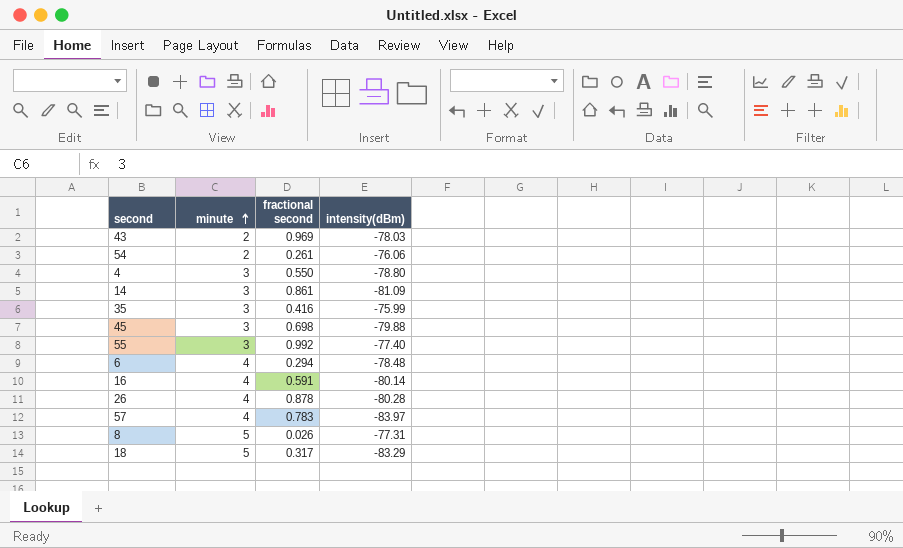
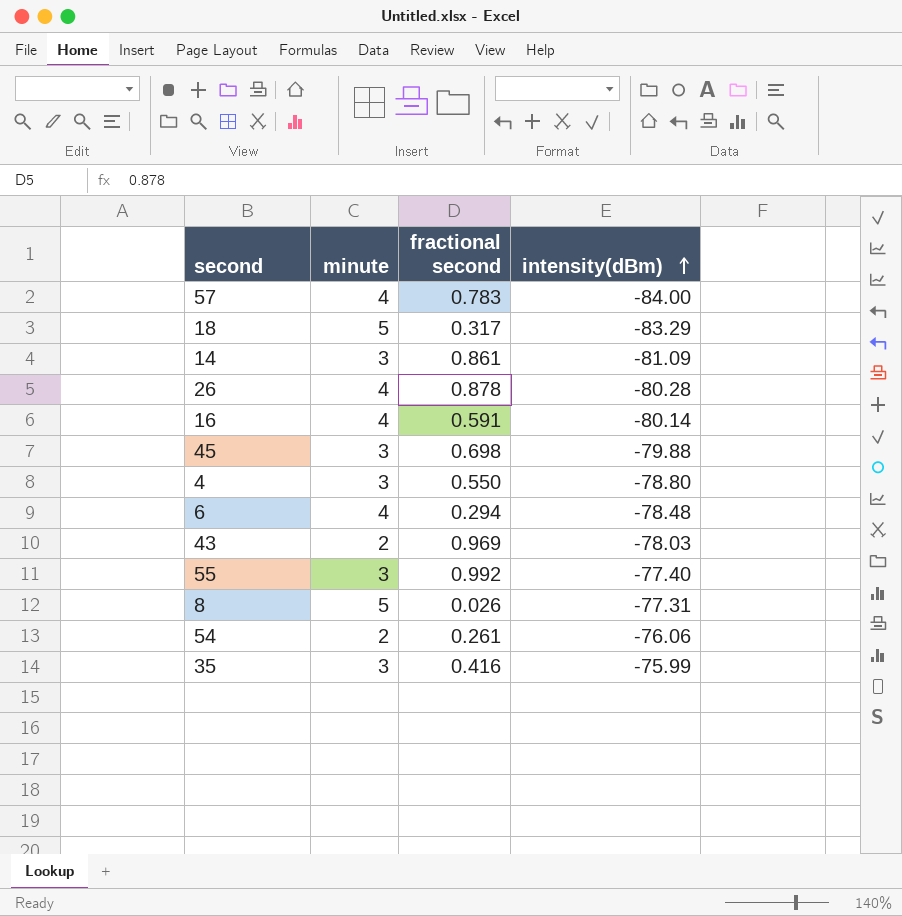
row order: minute ascending -> intensity(dBm) ascending
57 | intensity(dBm): -83.97 -> -84.00

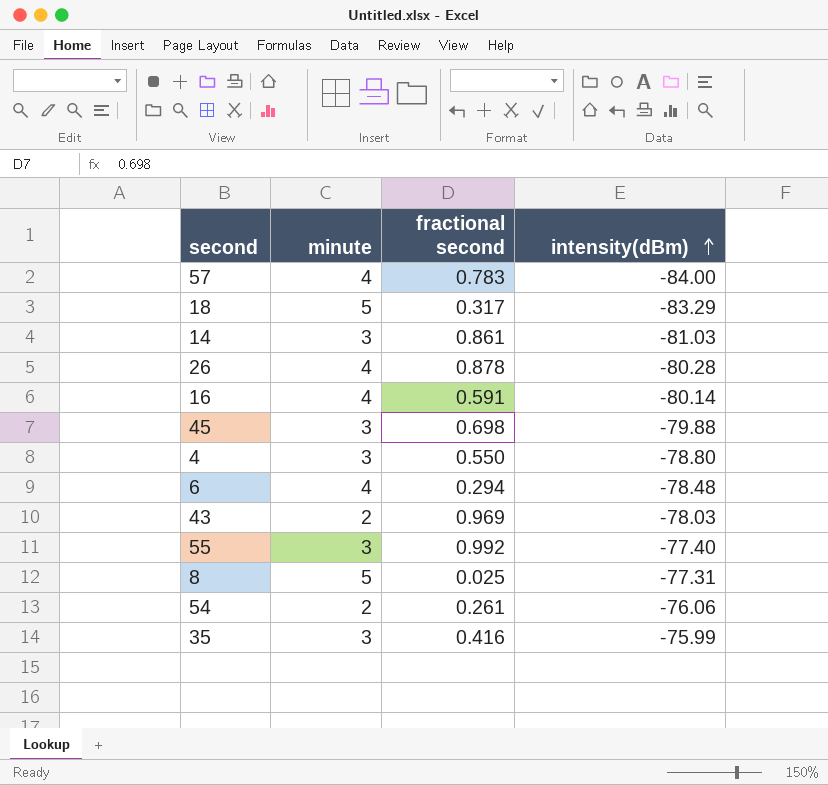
14 | intensity(dBm): -81.09 -> -81.03
8 | fractional second: 0.026 -> 0.025

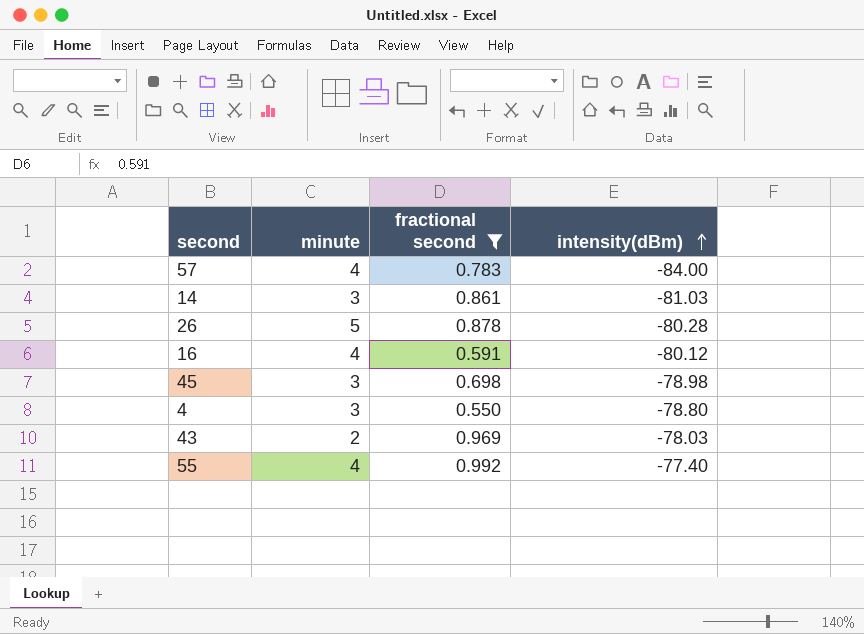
filter: none -> fractional second >= 0.550
26 | minute: 4 -> 5
16 | intensity(dBm): -80.14 -> -80.12
45 | intensity(dBm): -79.88 -> -78.98
55 | minute: 3 -> 4

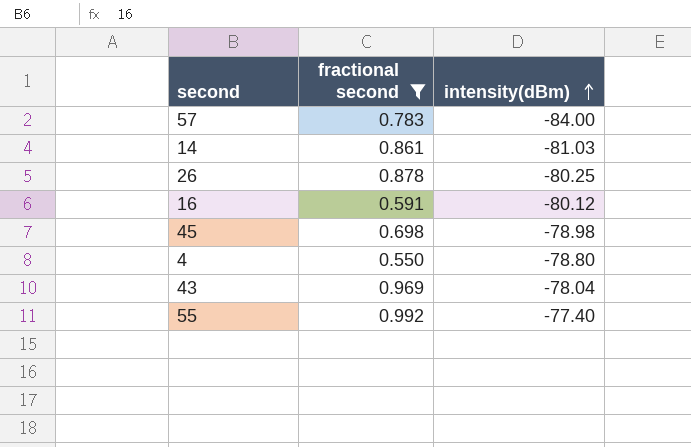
column minute | position: 2 -> none
26 | intensity(dBm): -80.28 -> -80.25
43 | intensity(dBm): -78.03 -> -78.04

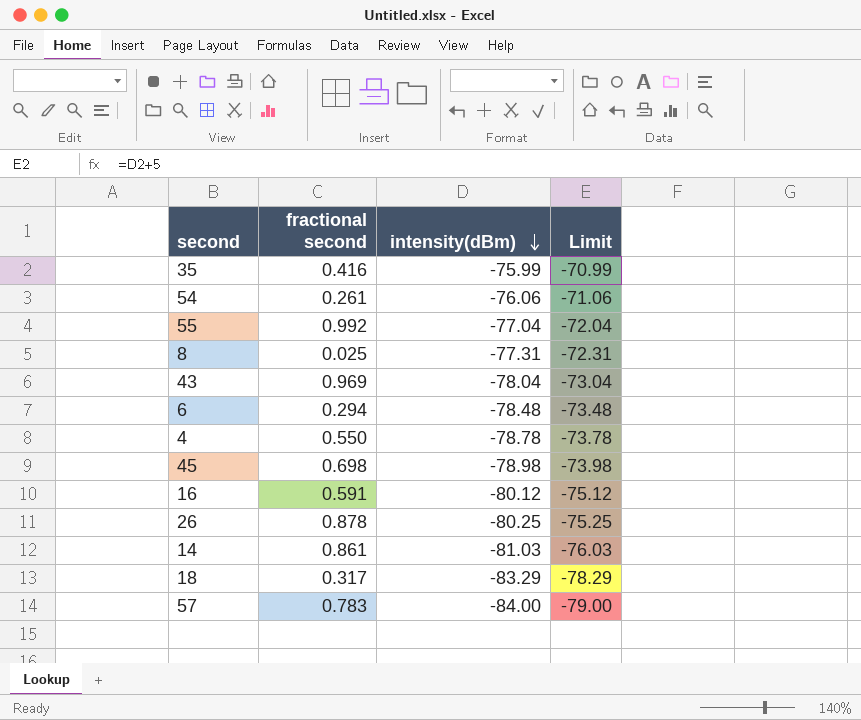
filter: fractional second >= 0.550 -> none
row order: intensity(dBm) ascending -> intensity(dBm) descending
column Limit | formula: none -> [intensity(dBm)] + 5
55 | intensity(dBm): -77.40 -> -77.04
4 | intensity(dBm): -78.80 -> -78.78

